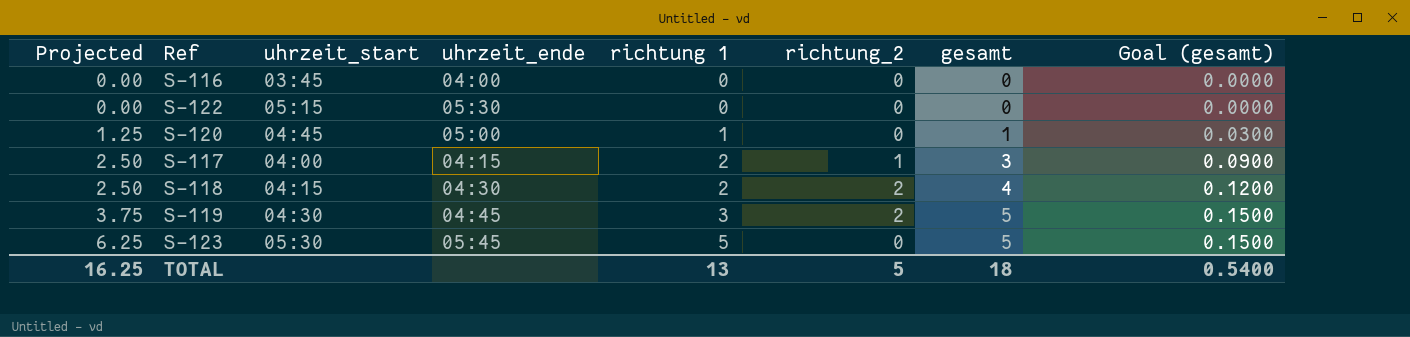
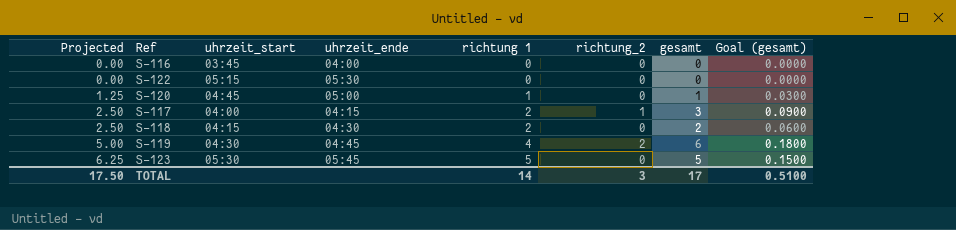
S-118 | richtung_2: 2 -> 0
S-118 | gesamt: 4 -> 2
S-118 | Goal (gesamt): 0.1200 -> 0.0600
S-119 | Projected: 3.75 -> 5.00
S-119 | richtung 1: 3 -> 4
S-119 | gesamt: 5 -> 6
S-119 | Goal (gesamt): 0.1500 -> 0.1800
TOTAL | Projected: 16.25 -> 17.50
TOTAL | richtung 1: 13 -> 14
TOTAL | richtung_2: 5 -> 3
TOTAL | gesamt: 18 -> 17
TOTAL | Goal (gesamt): 0.5400 -> 0.5100

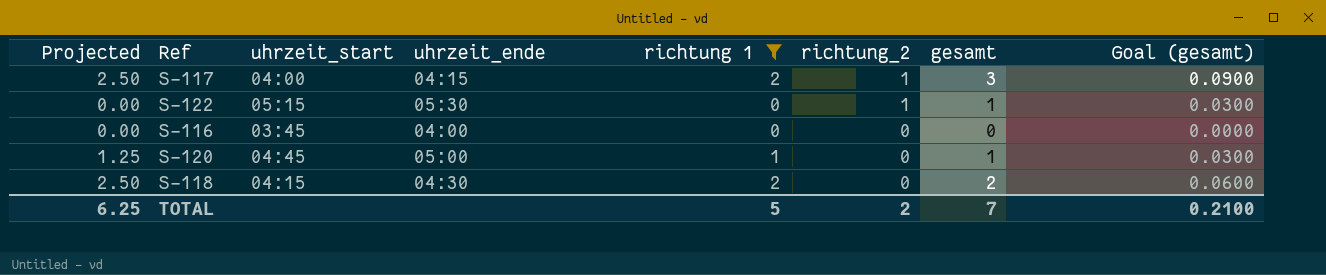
filter: none -> richtung 1 <= 2
row order: Projected ascending -> richtung_2 descending
S-122 | richtung_2: 0 -> 1
S-122 | gesamt: 0 -> 1
S-122 | Goal (gesamt): 0.0000 -> 0.0300
TOTAL | Projected: 17.50 -> 6.25
TOTAL | richtung 1: 14 -> 5
TOTAL | richtung_2: 3 -> 2
TOTAL | gesamt: 17 -> 7
TOTAL | Goal (gesamt): 0.5100 -> 0.2100

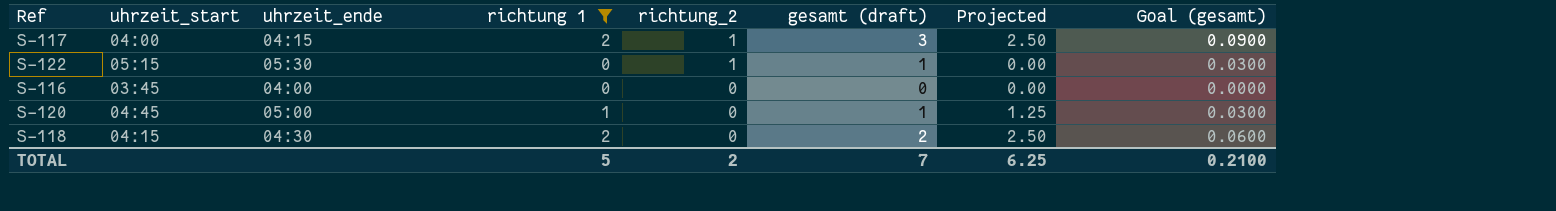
column name: gesamt -> gesamt (draft)
column Projected | position: 1 -> 7

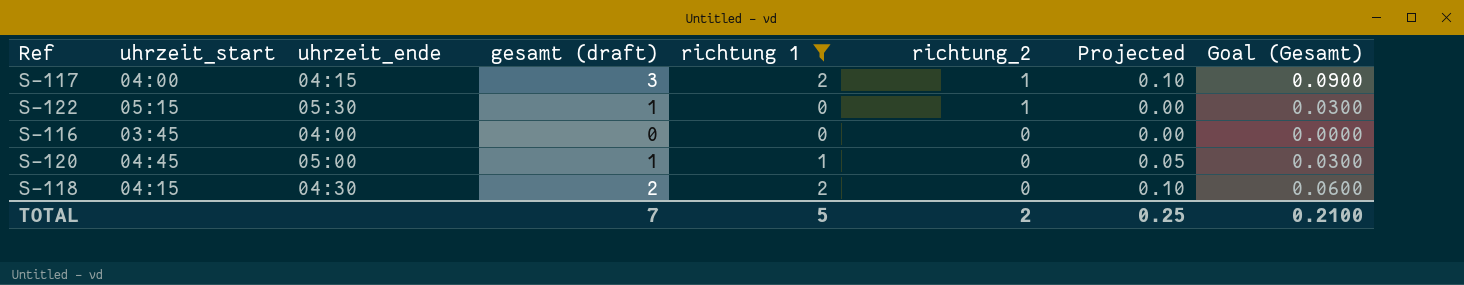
column gesamt (draft) | position: 6 -> 4
column Projected | formula: [richtung 1] * 1.25 -> [richtung 1] * 0.05
column name: Goal (gesamt) -> Goal (Gesamt)
TOTAL | Projected: 6.25 -> 0.25

